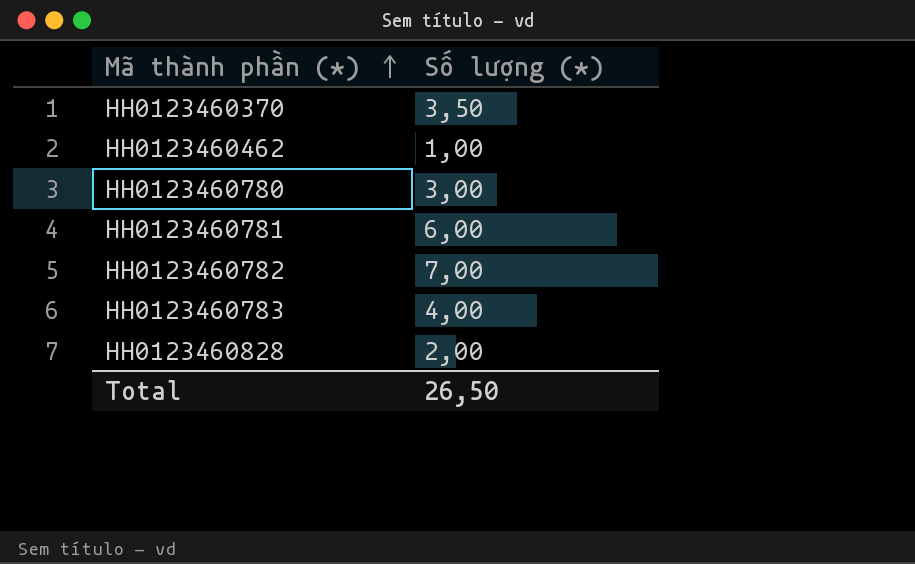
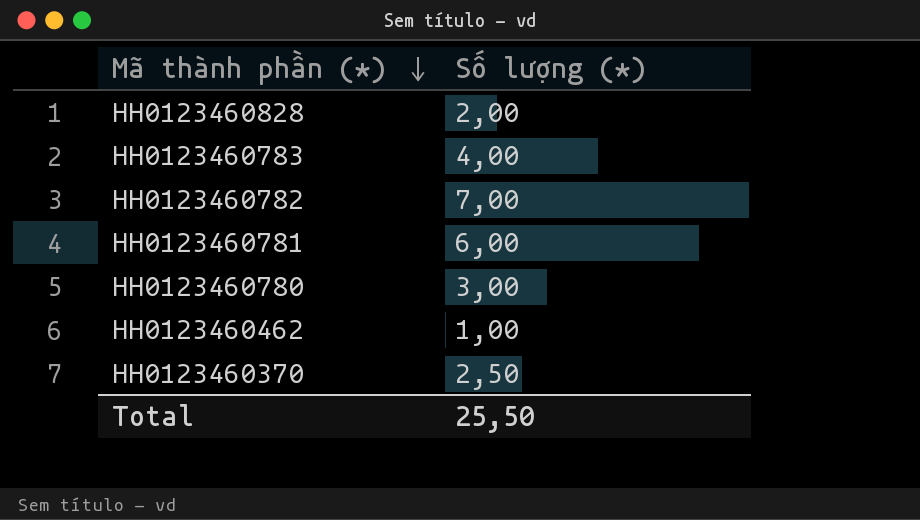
row order: Mã thành phần (*) ascending -> Mã thành phần (*) descending
HH0123460370 | Số lượng (*): 3,50 -> 2,50
Total | Số lượng (*): 26,50 -> 25,50

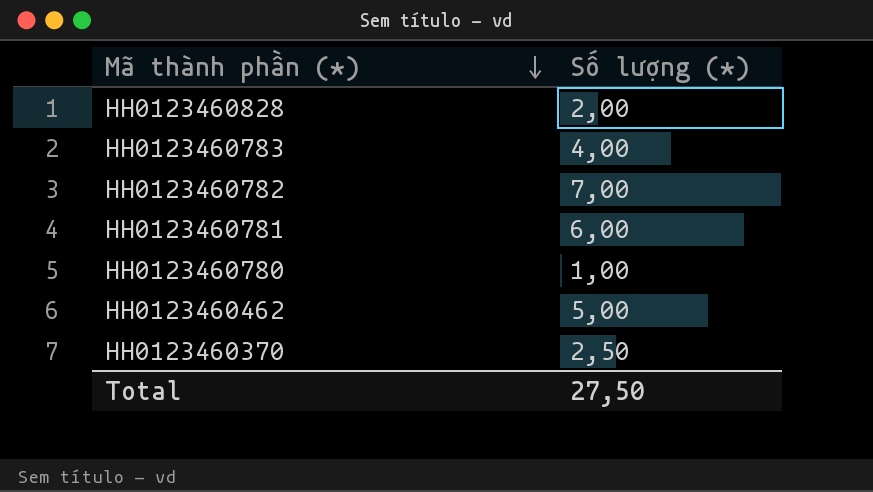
HH0123460780 | Số lượng (*): 3,00 -> 1,00
HH0123460462 | Số lượng (*): 1,00 -> 5,00
Total | Số lượng (*): 25,50 -> 27,50

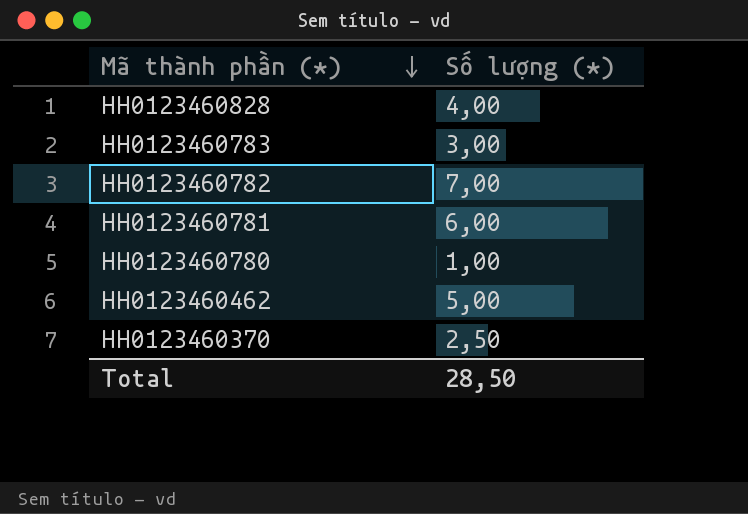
HH0123460828 | Số lượng (*): 2,00 -> 4,00
HH0123460783 | Số lượng (*): 4,00 -> 3,00
Total | Số lượng (*): 27,50 -> 28,50

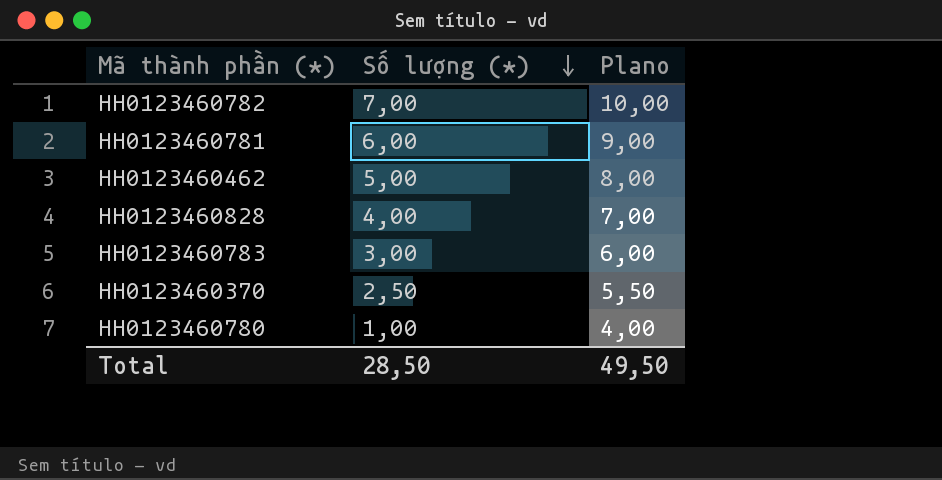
row order: Mã thành phần (*) descending -> Số lượng (*) descending
column Plano | formula: none -> [Số lượng (*)] + 3

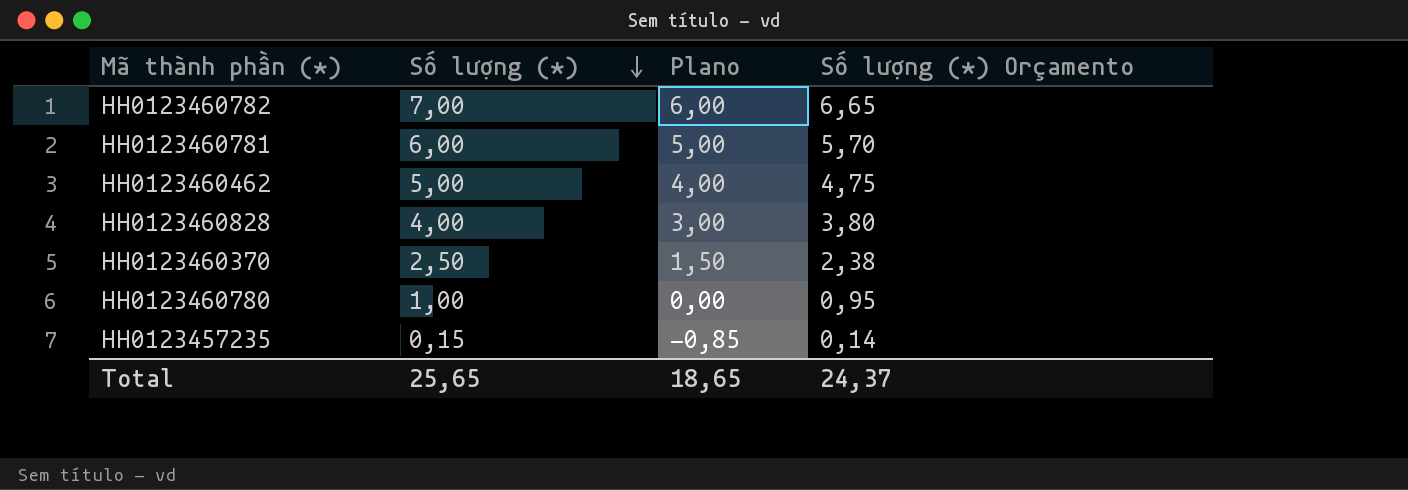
column Plano | formula: [Số lượng (*)] + 3 -> [Số lượng (*)] - 1
column Số lượng (*) Orçamento | formula: none -> [Số lượng (*)] * 0,95
row HH0123460783: 3,00 | 6,00 -> none
row HH0123457235: none -> 0,15 | -0,85 | 0,14
Total | Số lượng (*): 28,50 -> 25,65
Total | Plano: 49,50 -> 18,65

